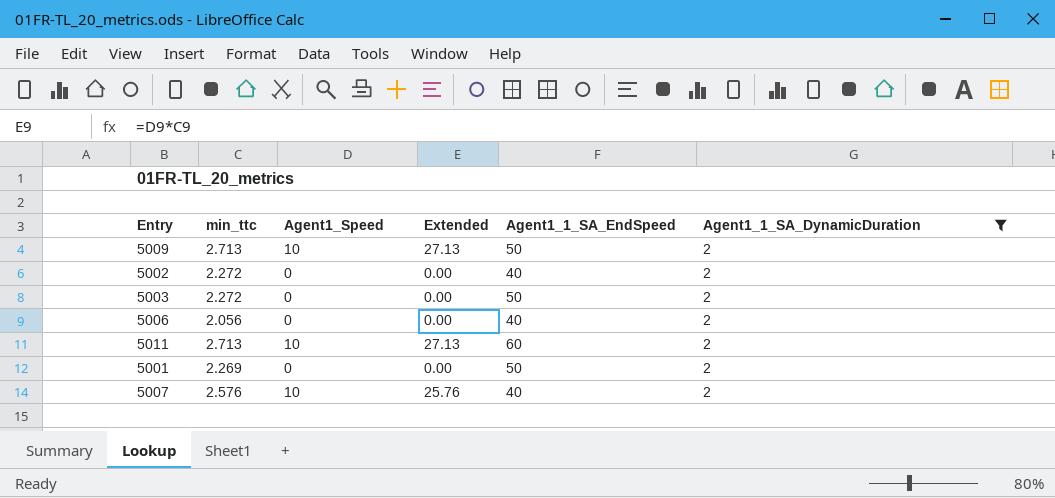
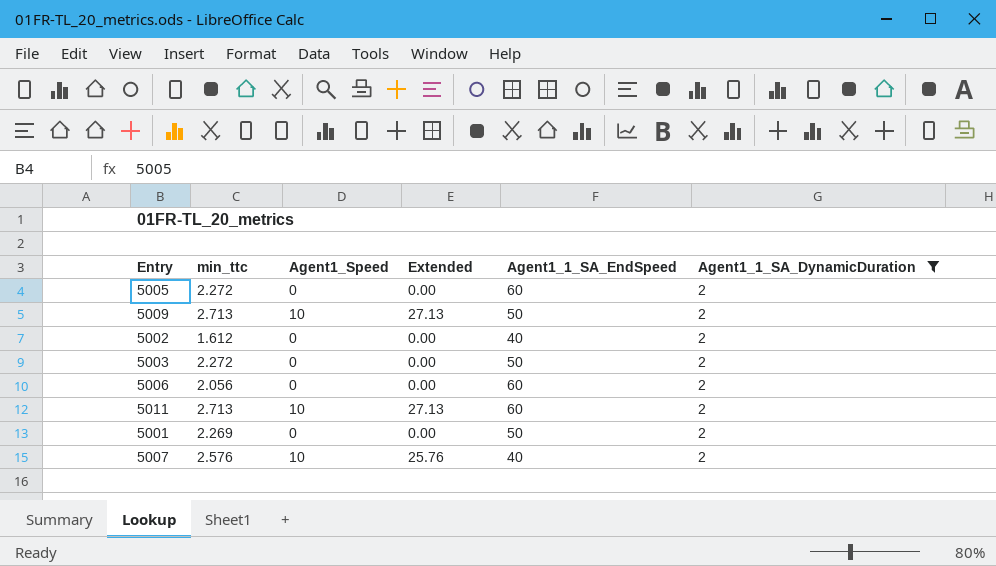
row 5005: none -> 2.272 | 0 | 0.00 | 60 | 2
5002 | min_ttc: 2.272 -> 1.612
5006 | Agent1_1_SA_EndSpeed: 40 -> 60

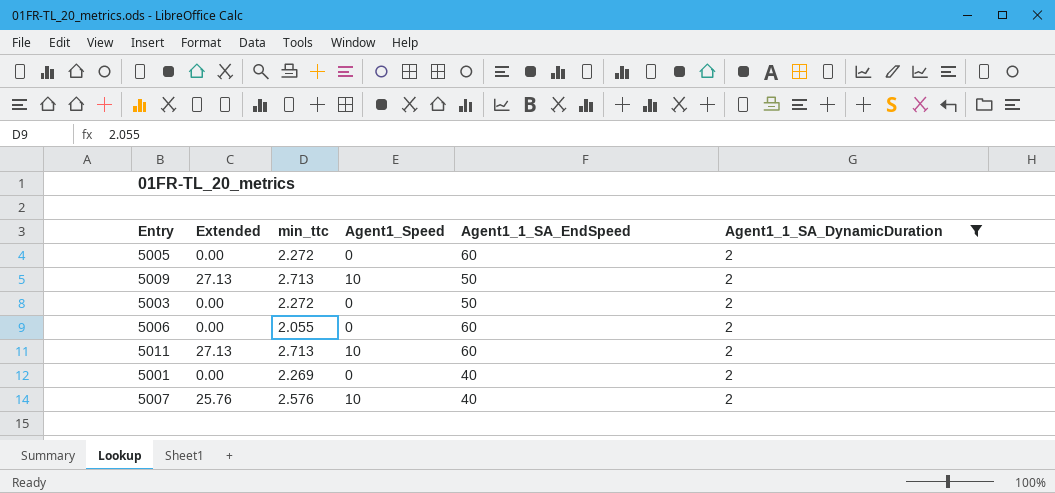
column Extended | position: 4 -> 2
row 5002: 1.612 | 0 | 0.00 | 40 | 2 -> none
5006 | min_ttc: 2.056 -> 2.055
5001 | Agent1_1_SA_EndSpeed: 50 -> 40

